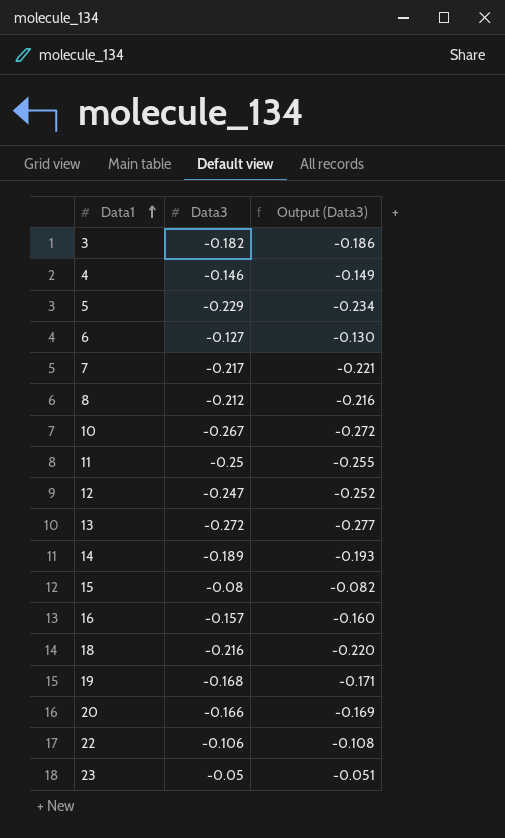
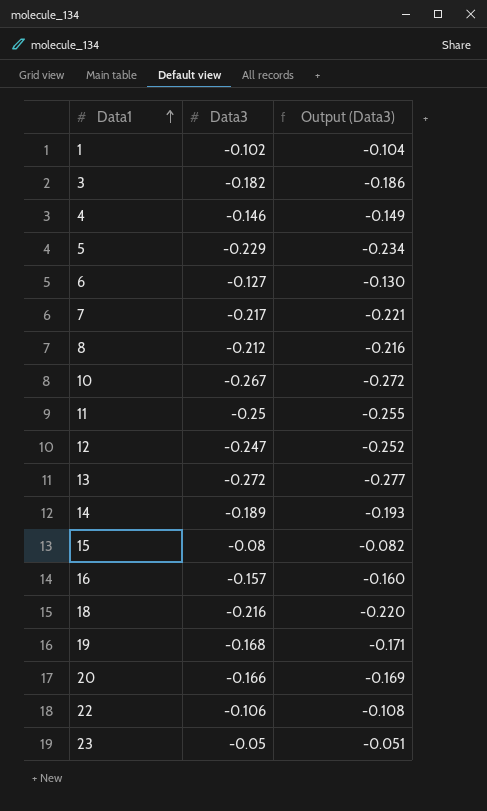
row 1: none -> -0.102 | -0.104

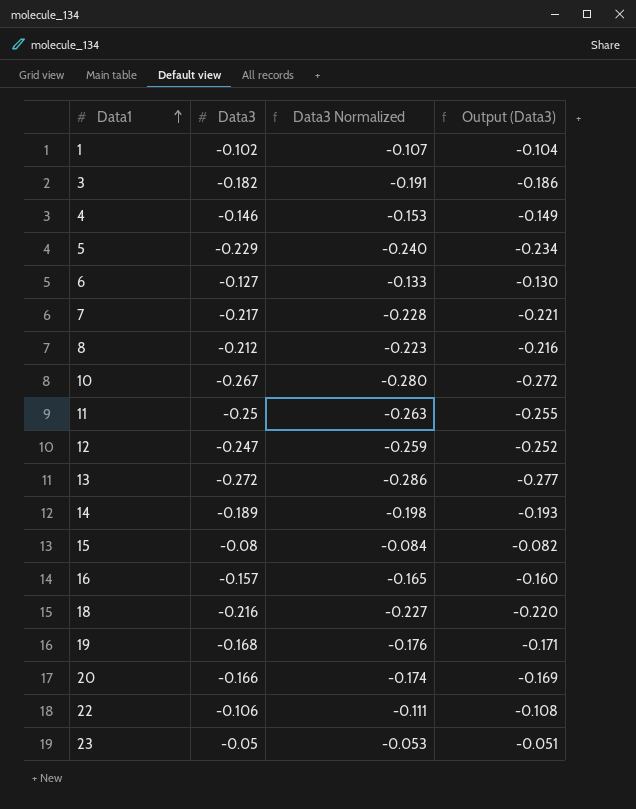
column Data3 Normalized | formula: none -> [Data3] * 1.05

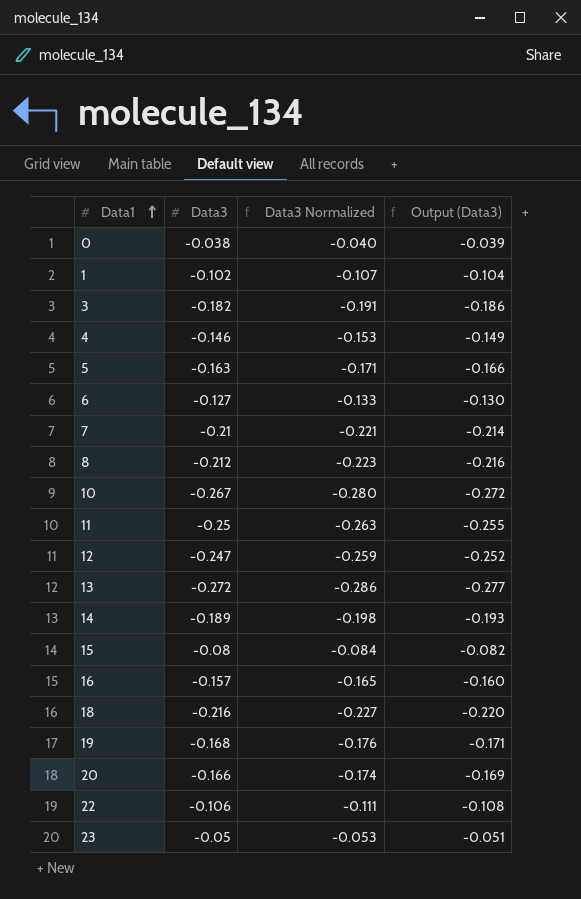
row 0: none -> -0.038 | -0.040 | -0.039
5 | Data3: -0.229 -> -0.163
5 | Data3 Normalized: -0.240 -> -0.171
5 | Output (Data3): -0.234 -> -0.166
7 | Data3: -0.217 -> -0.21
7 | Data3 Normalized: -0.228 -> -0.221
7 | Output (Data3): -0.221 -> -0.214

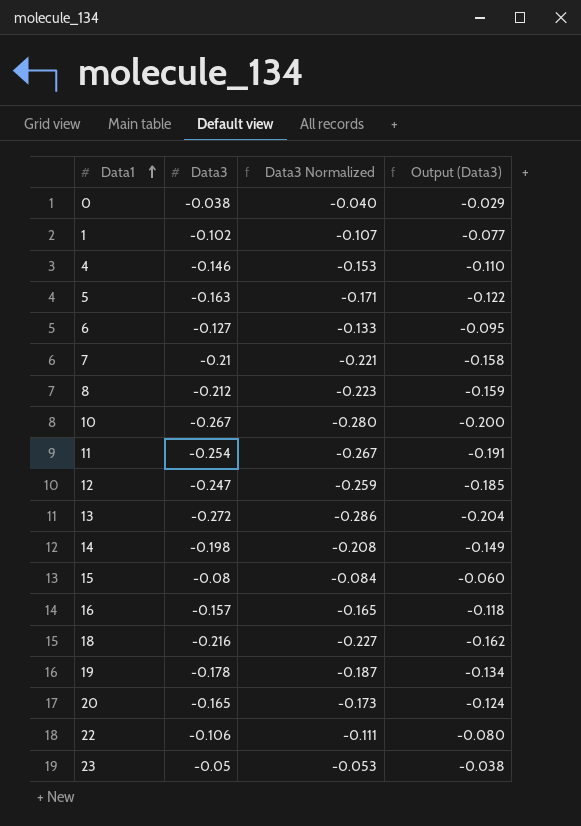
column Output (Data3) | formula: [Data3] * 1.02 -> [Data3] * 0.75
row 3: -0.182 | -0.191 | -0.186 -> none
11 | Data3: -0.25 -> -0.254
11 | Data3 Normalized: -0.263 -> -0.267
14 | Data3: -0.189 -> -0.198
14 | Data3 Normalized: -0.198 -> -0.208
19 | Data3: -0.168 -> -0.178
19 | Data3 Normalized: -0.176 -> -0.187
20 | Data3: -0.166 -> -0.165
20 | Data3 Normalized: -0.174 -> -0.173

